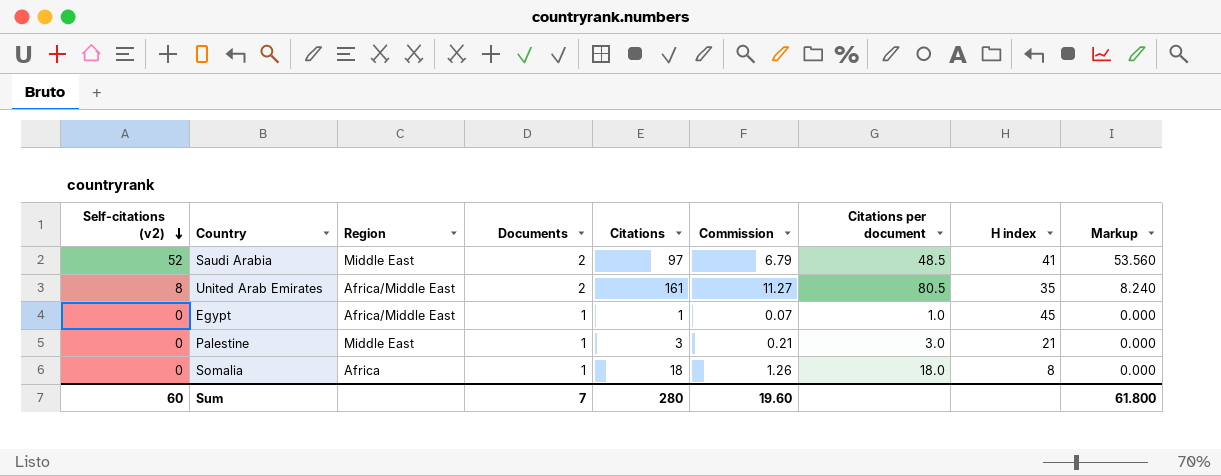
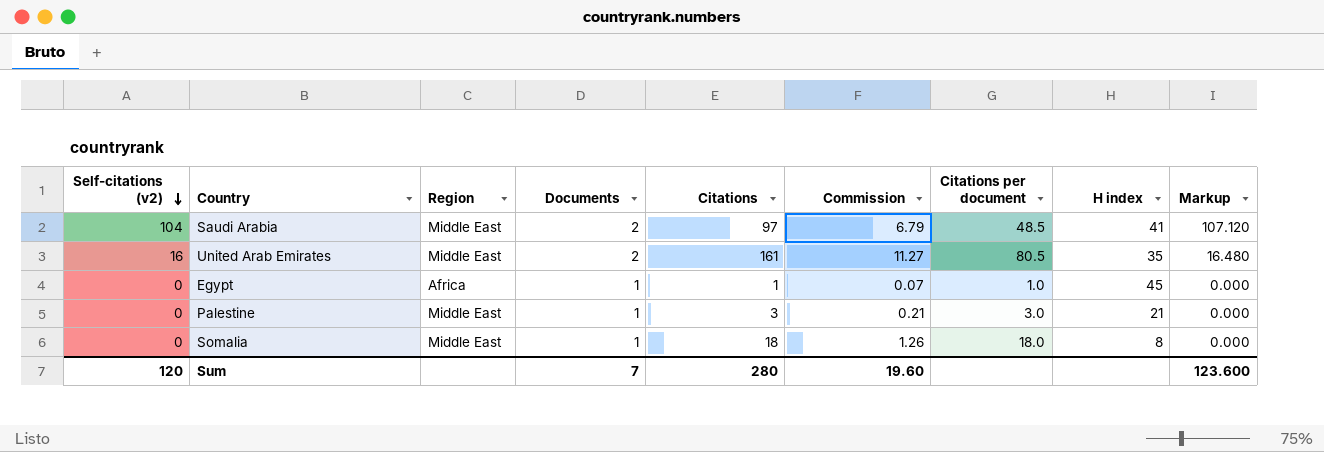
Saudi Arabia | Self-citations (v2): 52 -> 104
Saudi Arabia | Markup: 53.560 -> 107.120
United Arab Emirates | Self-citations (v2): 8 -> 16
United Arab Emirates | Region: Africa/Middle East -> Middle East
United Arab Emirates | Markup: 8.240 -> 16.480
Egypt | Region: Africa/Middle East -> Africa
Somalia | Region: Africa -> Middle East
Sum | Self-citations (v2): 60 -> 120
Sum | Markup: 61.800 -> 123.600

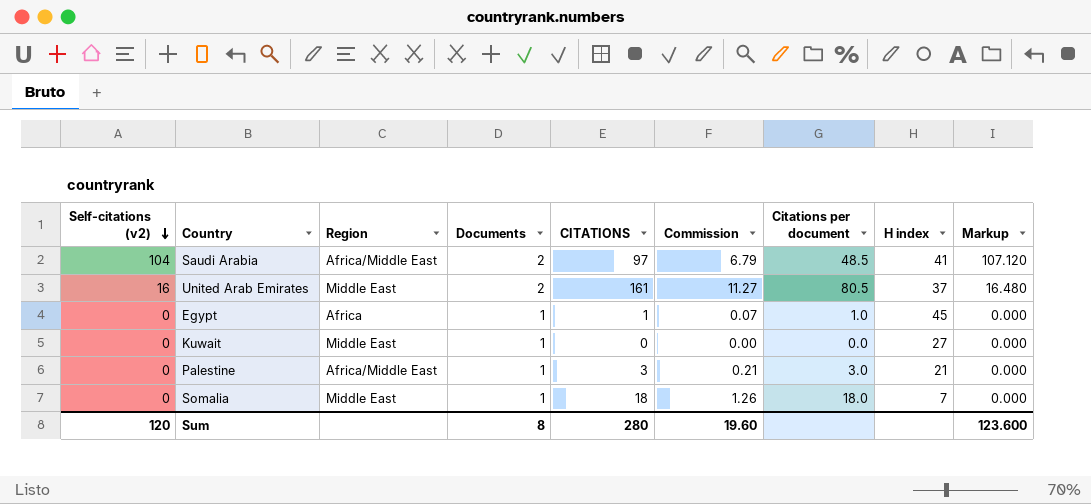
column name: Citations -> CITATIONS
Saudi Arabia | Region: Middle East -> Africa/Middle East
United Arab Emirates | H index: 35 -> 37
row Kuwait: none -> 0 | Middle East | 1 | 0 | 0.00 | 0.0 | 27 | 0.000
Palestine | Region: Middle East -> Africa/Middle East
Somalia | H index: 8 -> 7
Sum | Documents: 7 -> 8

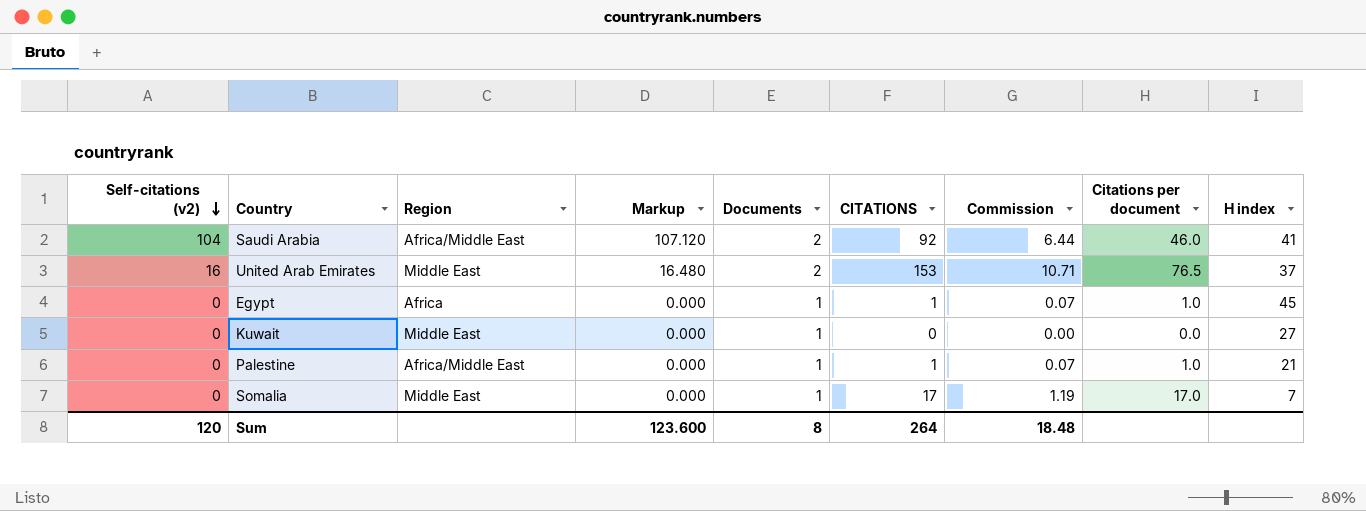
column Markup | position: 9 -> 4
Saudi Arabia | CITATIONS: 97 -> 92
Saudi Arabia | Commission: 6.79 -> 6.44
Saudi Arabia | Citations per document: 48.5 -> 46.0
United Arab Emirates | CITATIONS: 161 -> 153
United Arab Emirates | Commission: 11.27 -> 10.71
United Arab Emirates | Citations per document: 80.5 -> 76.5
Palestine | CITATIONS: 3 -> 1
Palestine | Commission: 0.21 -> 0.07
Palestine | Citations per document: 3.0 -> 1.0
Somalia | CITATIONS: 18 -> 17
Somalia | Commission: 1.26 -> 1.19
Somalia | Citations per document: 18.0 -> 17.0
Sum | CITATIONS: 280 -> 264
Sum | Commission: 19.60 -> 18.48

